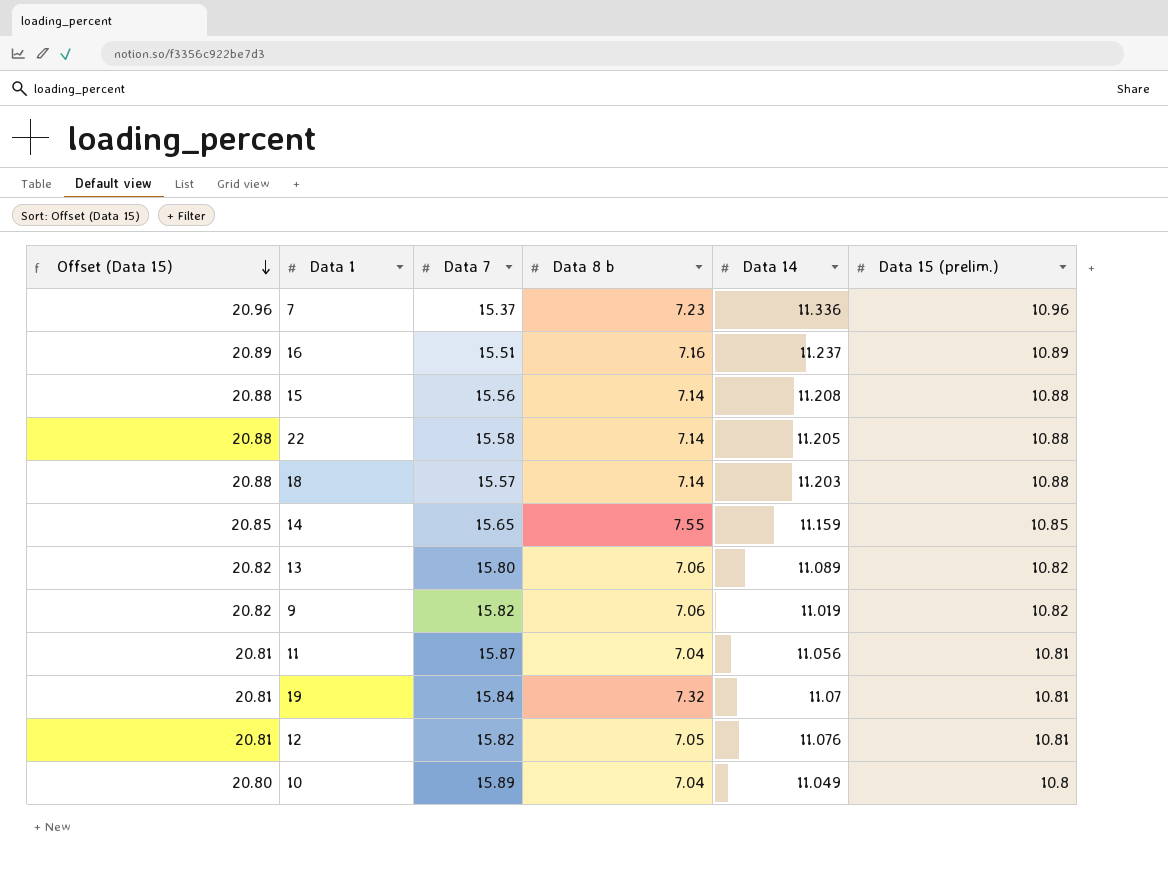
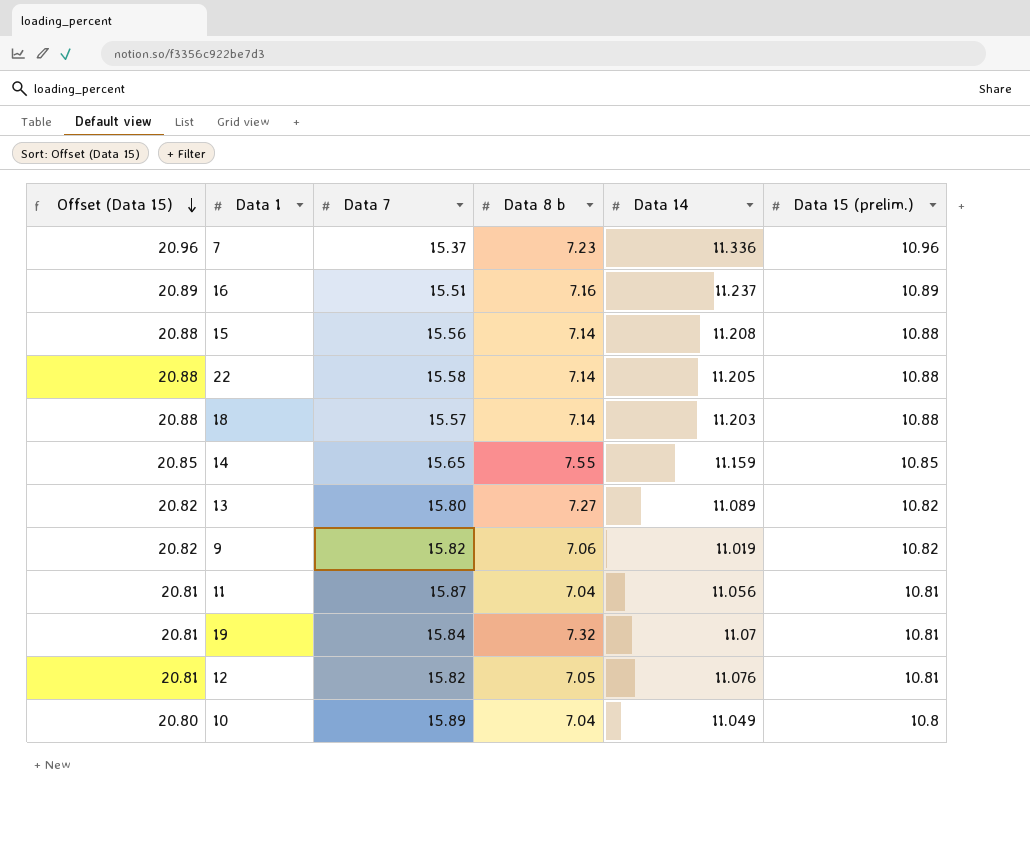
13 | Data 8 b: 7.06 -> 7.27

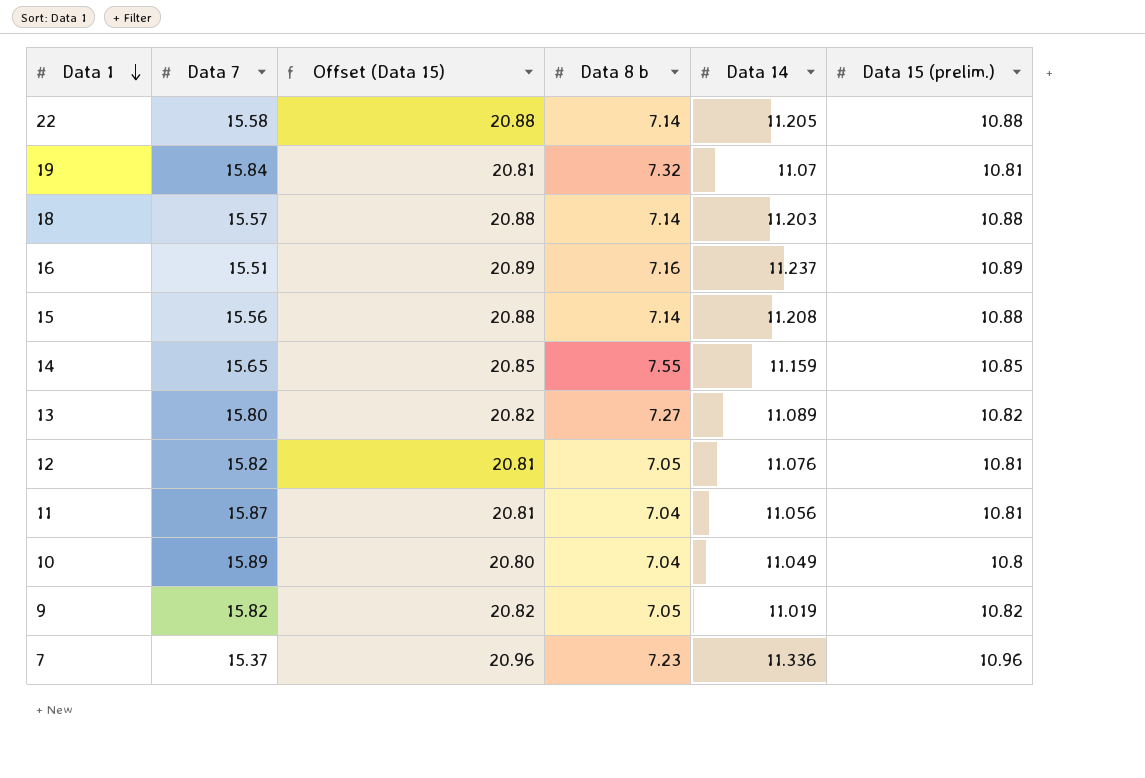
row order: Offset (Data 15) descending -> Data 1 descending
column Offset (Data 15) | position: 1 -> 3
9 | Data 8 b: 7.06 -> 7.05

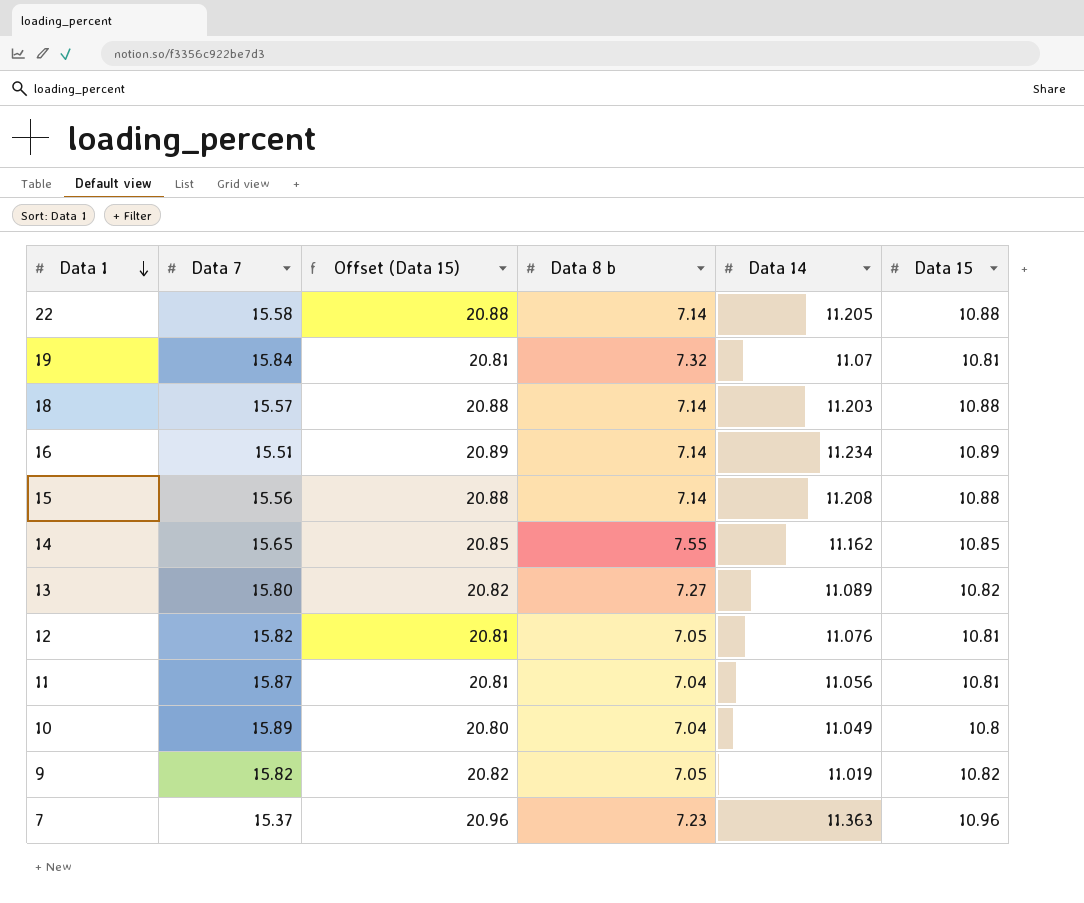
column name: Data 15 (prelim.) -> Data 15
16 | Data 8 b: 7.16 -> 7.14
16 | Data 14: 11.237 -> 11.234
14 | Data 14: 11.159 -> 11.162
7 | Data 14: 11.336 -> 11.363

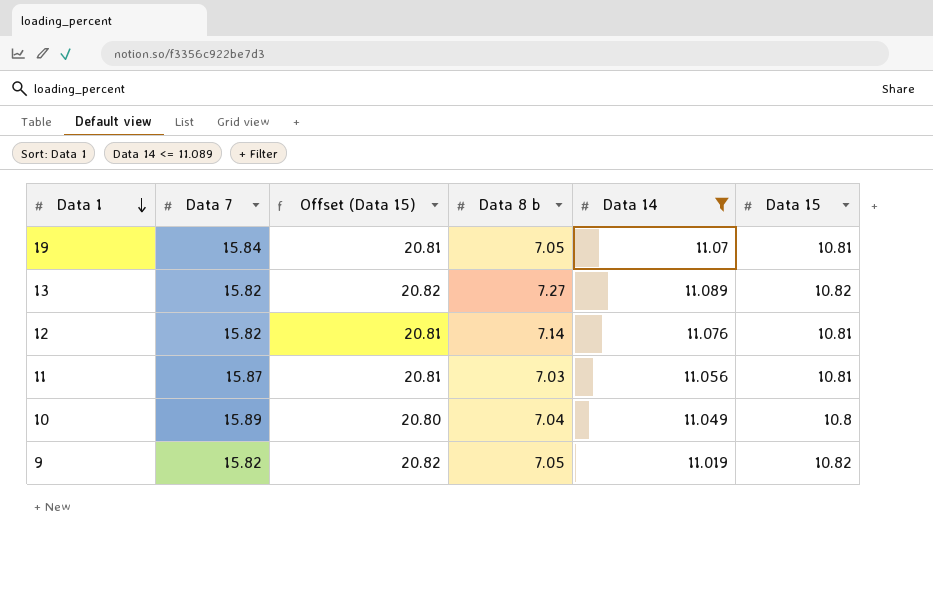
filter: none -> Data 14 <= 11.089
19 | Data 8 b: 7.32 -> 7.05
13 | Data 7: 15.80 -> 15.82
12 | Data 8 b: 7.05 -> 7.14
11 | Data 8 b: 7.04 -> 7.03

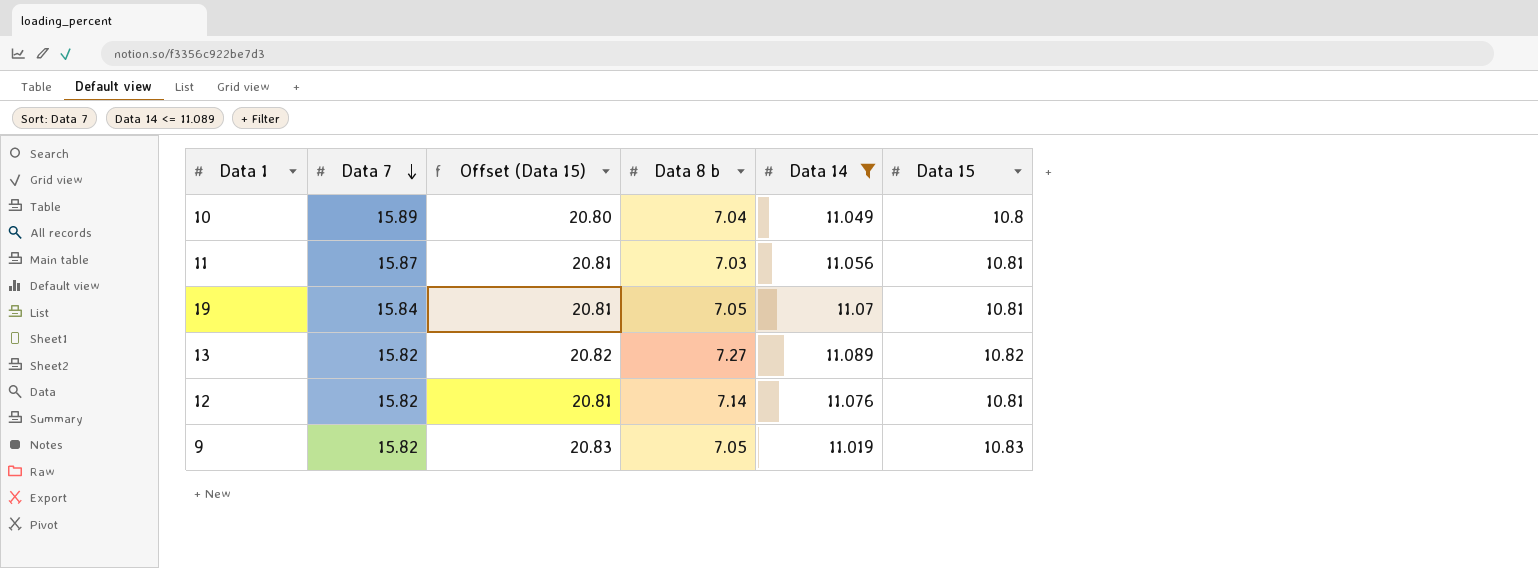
row order: Data 1 descending -> Data 7 descending
9 | Offset (Data 15): 20.82 -> 20.83
9 | Data 15: 10.82 -> 10.83

